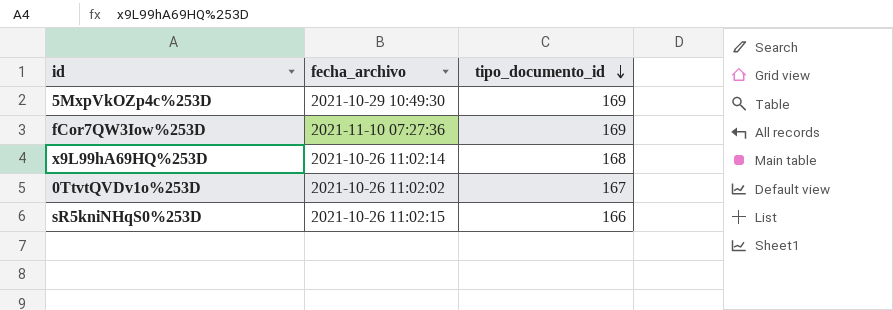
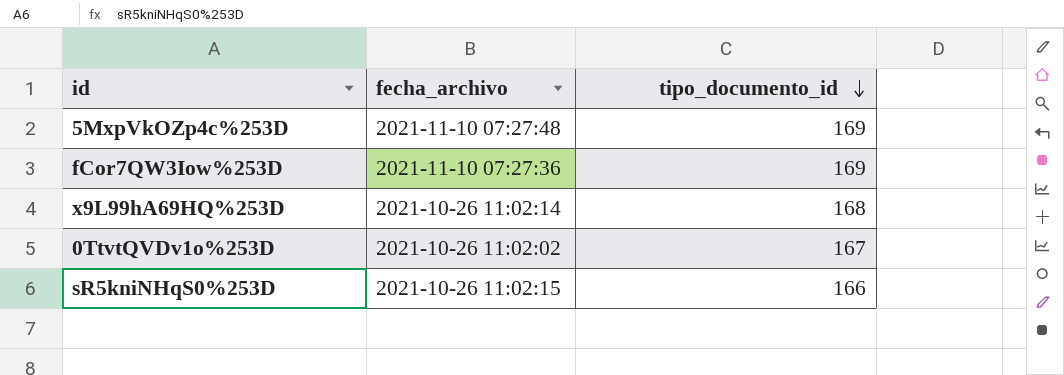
5MxpVkOZp4c%253D | fecha_archivo: 2021-10-29 10:49:30 -> 2021-11-10 07:27:48

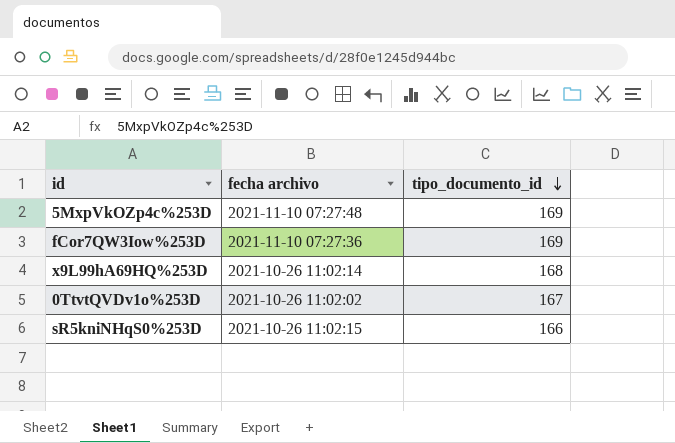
column name: fecha_archivo -> fecha archivo

